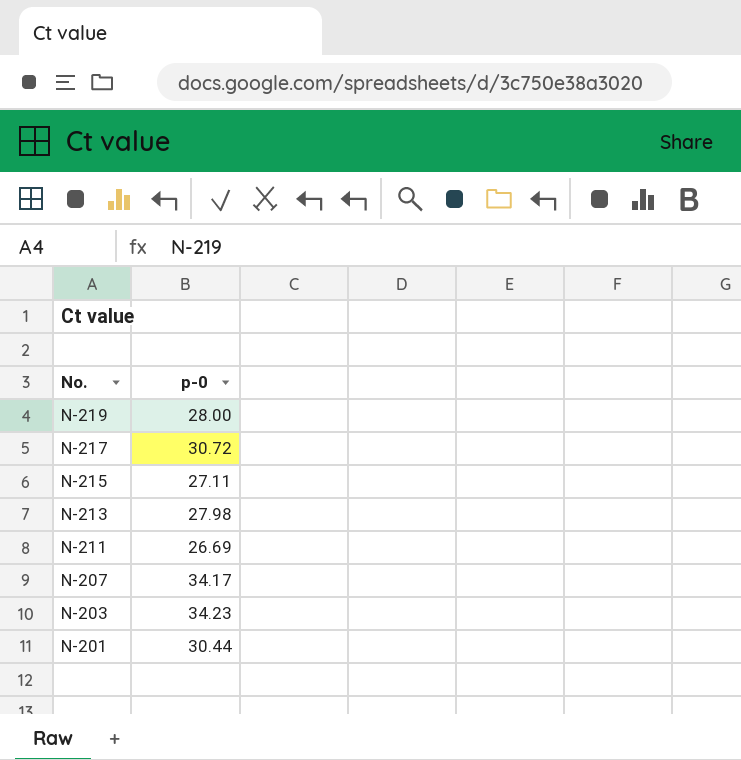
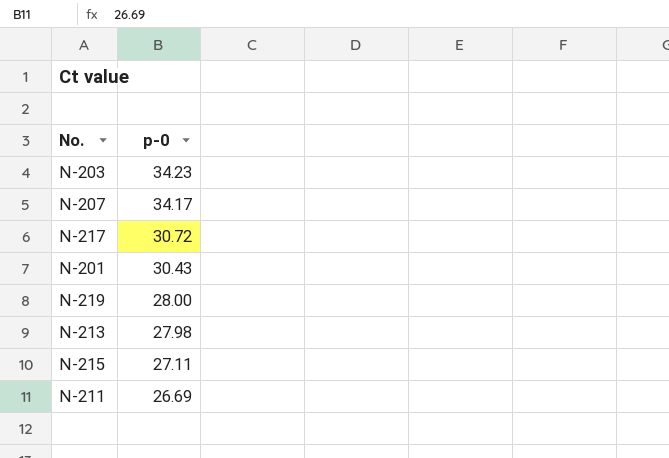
row order: No. descending -> p-0 descending
N-201 | p-0: 30.44 -> 30.43

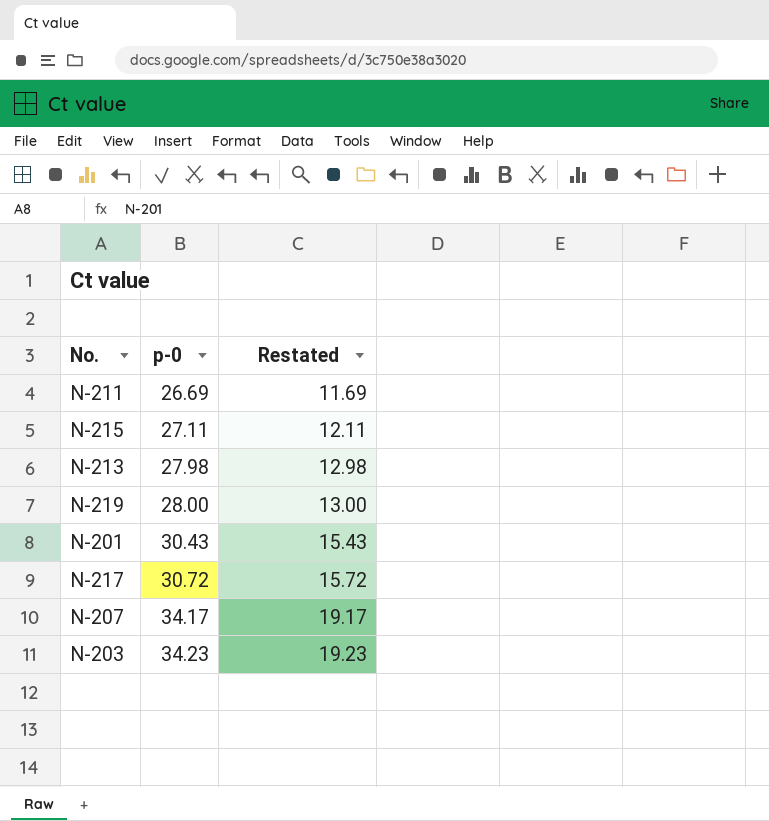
row order: p-0 descending -> p-0 ascending
column Restated | formula: none -> [p-0] - 15

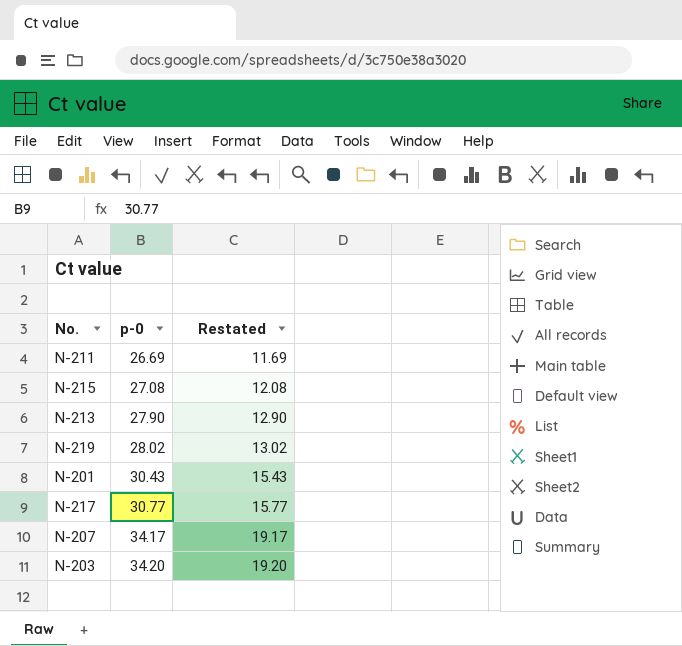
N-215 | p-0: 27.11 -> 27.08
N-215 | Restated: 12.11 -> 12.08
N-213 | p-0: 27.98 -> 27.90
N-213 | Restated: 12.98 -> 12.90
N-219 | p-0: 28.00 -> 28.02
N-219 | Restated: 13.00 -> 13.02
N-217 | p-0: 30.72 -> 30.77
N-217 | Restated: 15.72 -> 15.77
N-203 | p-0: 34.23 -> 34.20
N-203 | Restated: 19.23 -> 19.20

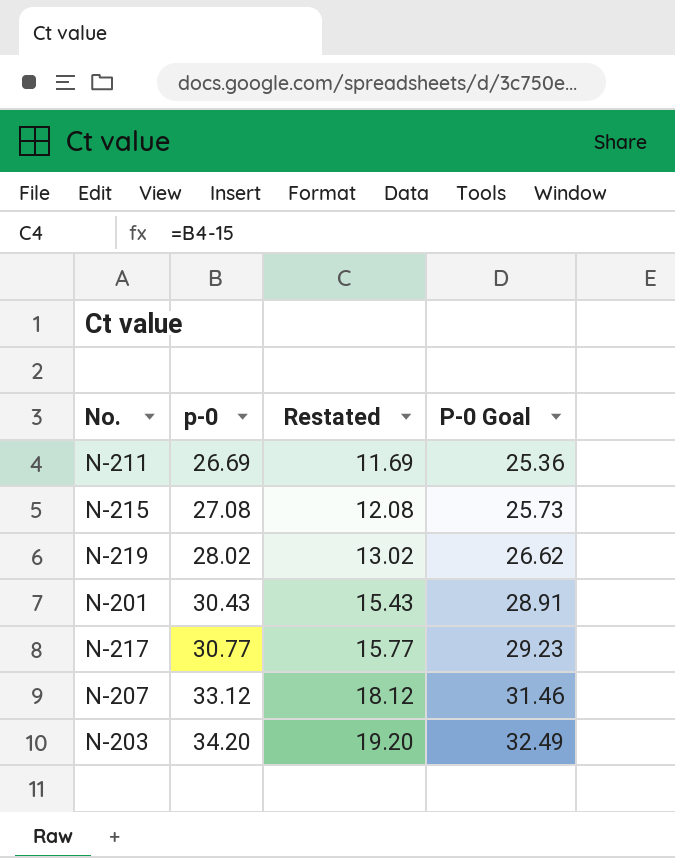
column P-0 Goal | formula: none -> [p-0] * 0.95
row N-213: 27.90 | 12.90 -> none
N-207 | p-0: 34.17 -> 33.12
N-207 | Restated: 19.17 -> 18.12

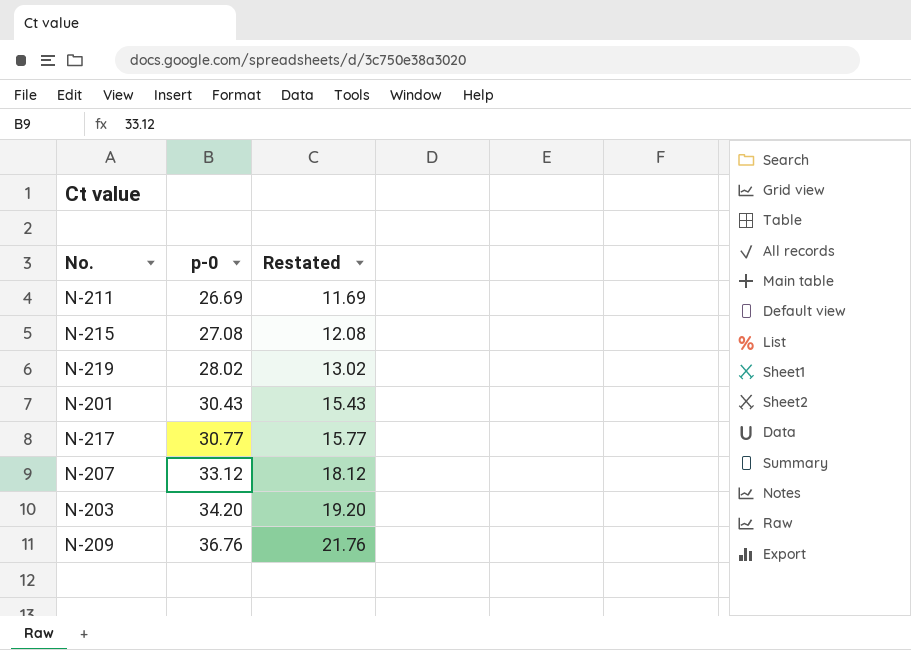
column P-0 Goal | formula: [p-0] * 0.95 -> none
row N-209: none -> 36.76 | 21.76

